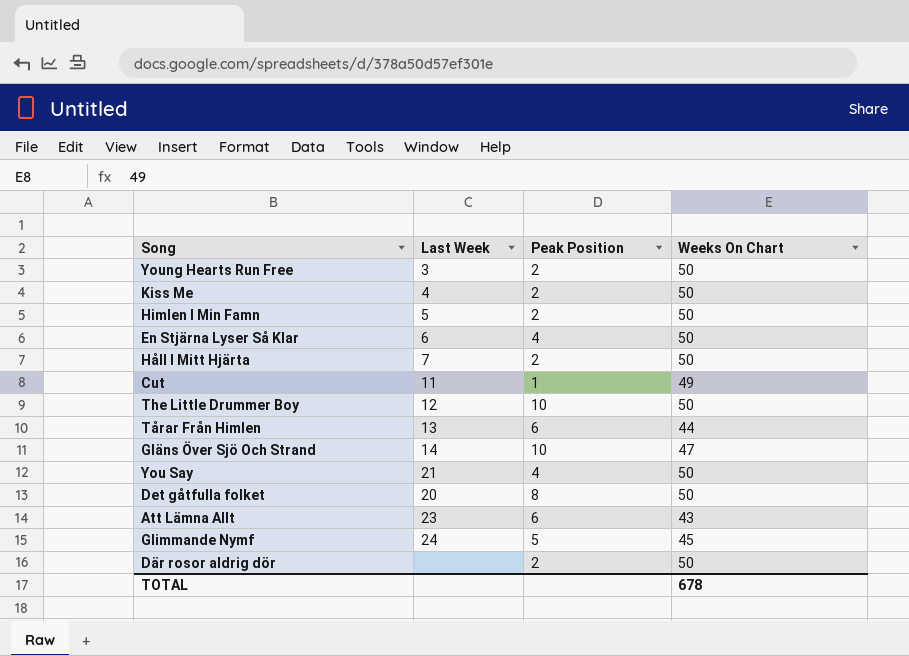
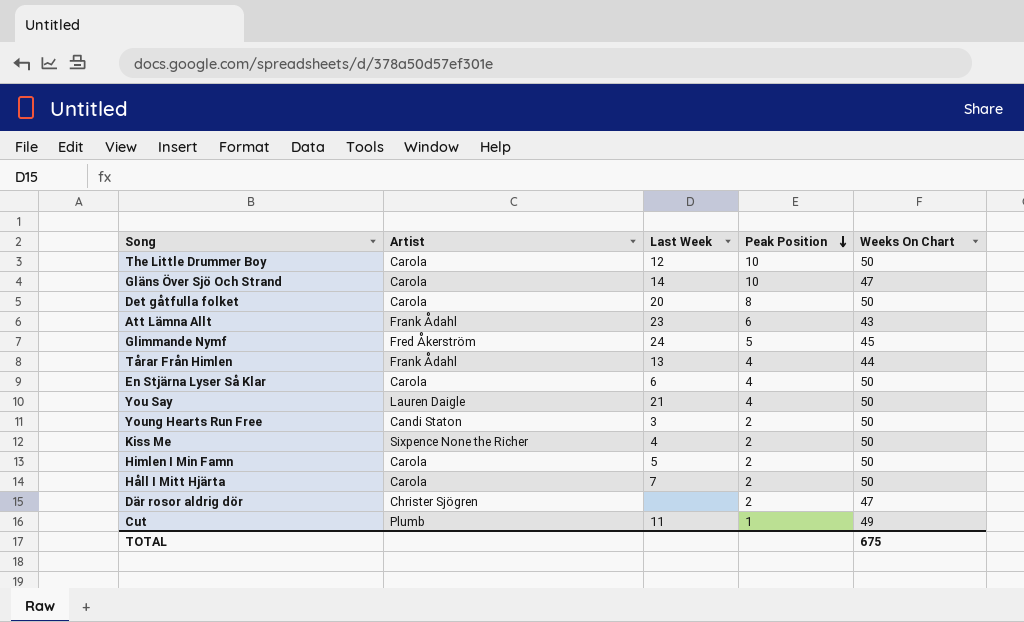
row order: none -> Peak Position descending
column Artist | position: none -> 2
Tårar Från Himlen | Peak Position: 6 -> 4
Där rosor aldrig dör | Weeks On Chart: 50 -> 47
TOTAL | Weeks On Chart: 678 -> 675

